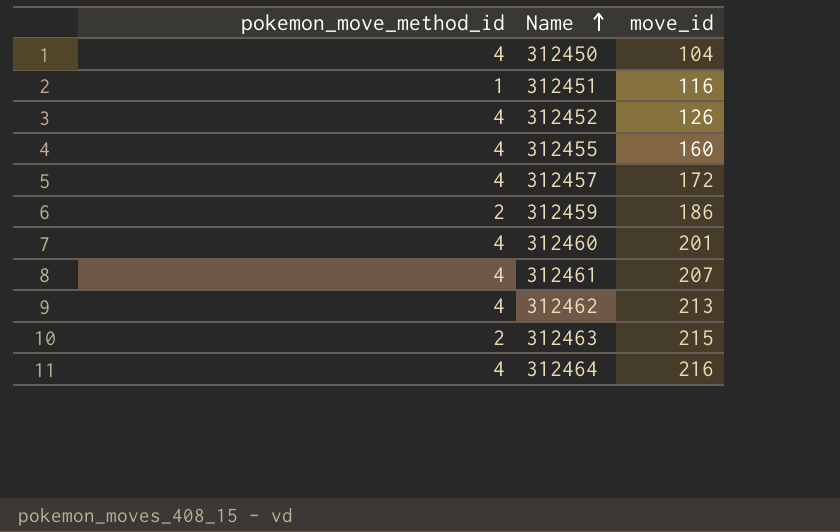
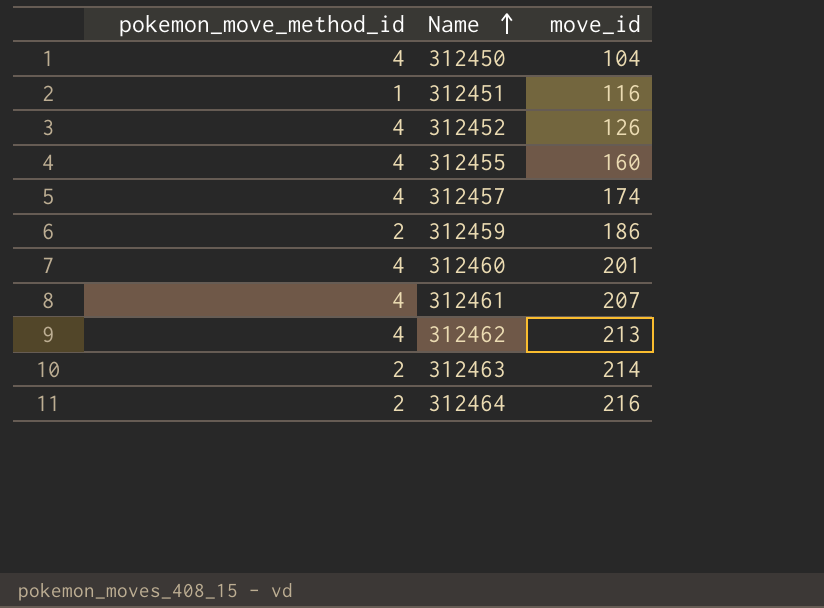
312457 | move_id: 172 -> 174
312463 | move_id: 215 -> 214
312464 | pokemon_move_method_id: 4 -> 2

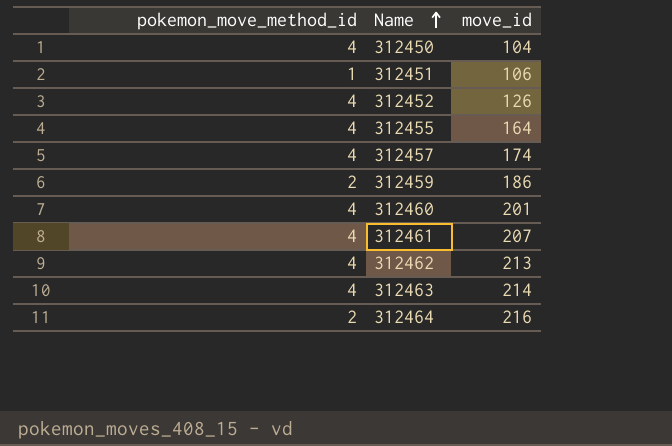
312451 | move_id: 116 -> 106
312455 | move_id: 160 -> 164
312463 | pokemon_move_method_id: 2 -> 4

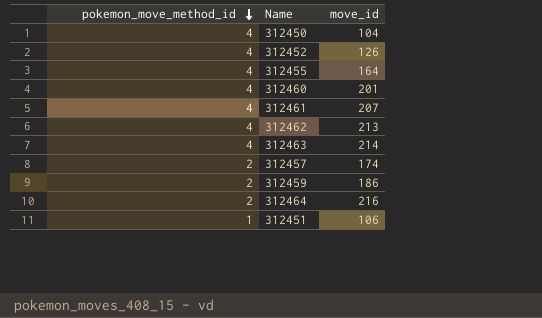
row order: Name ascending -> pokemon_move_method_id descending
312457 | pokemon_move_method_id: 4 -> 2

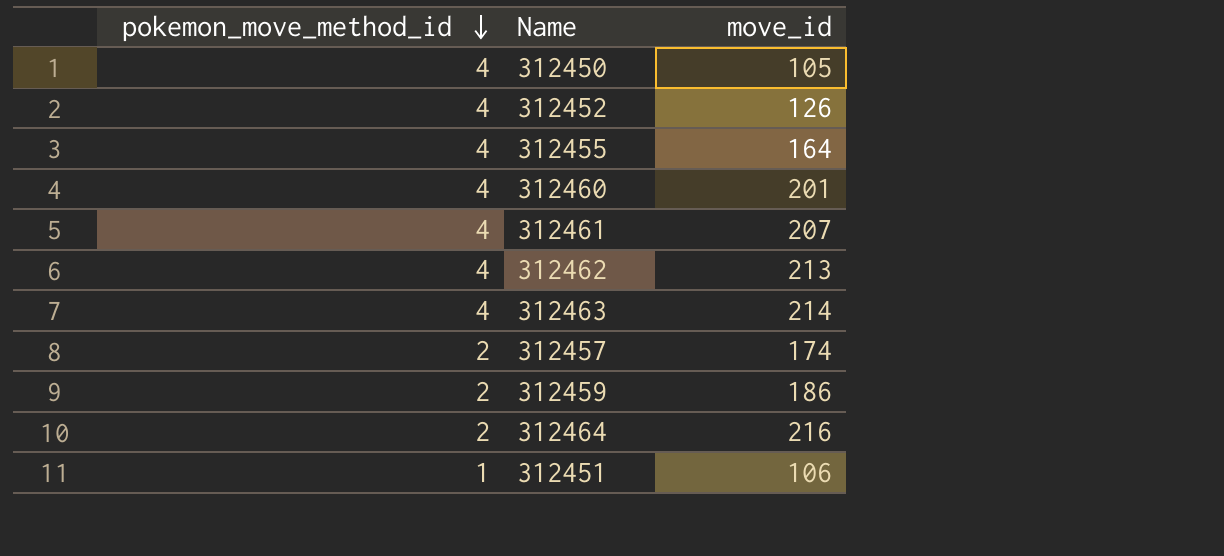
312450 | move_id: 104 -> 105

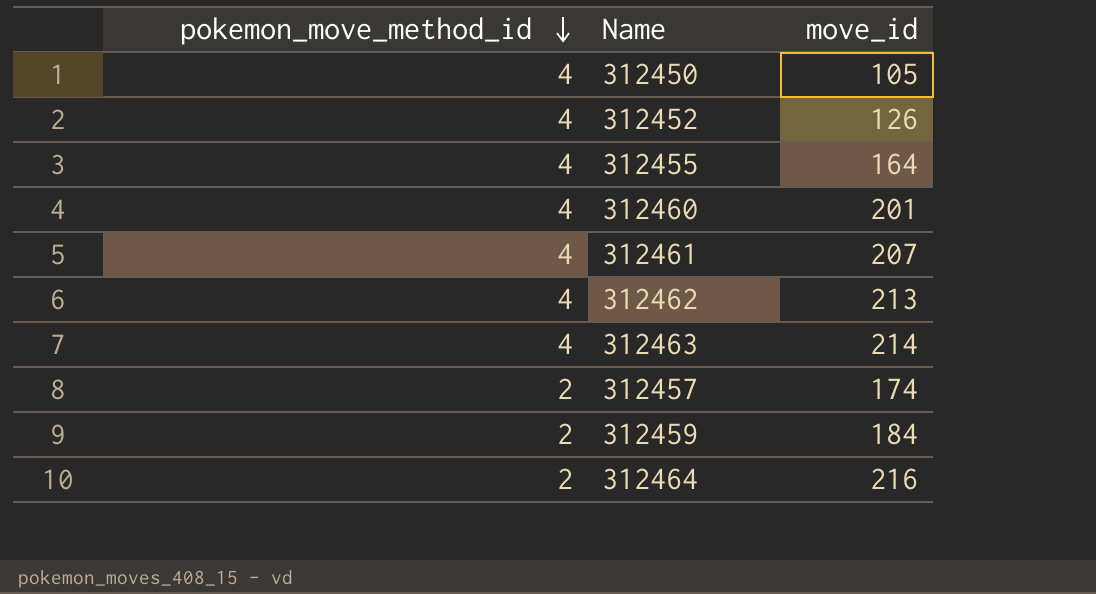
row 312451: 1 | 106 -> none
312459 | move_id: 186 -> 184

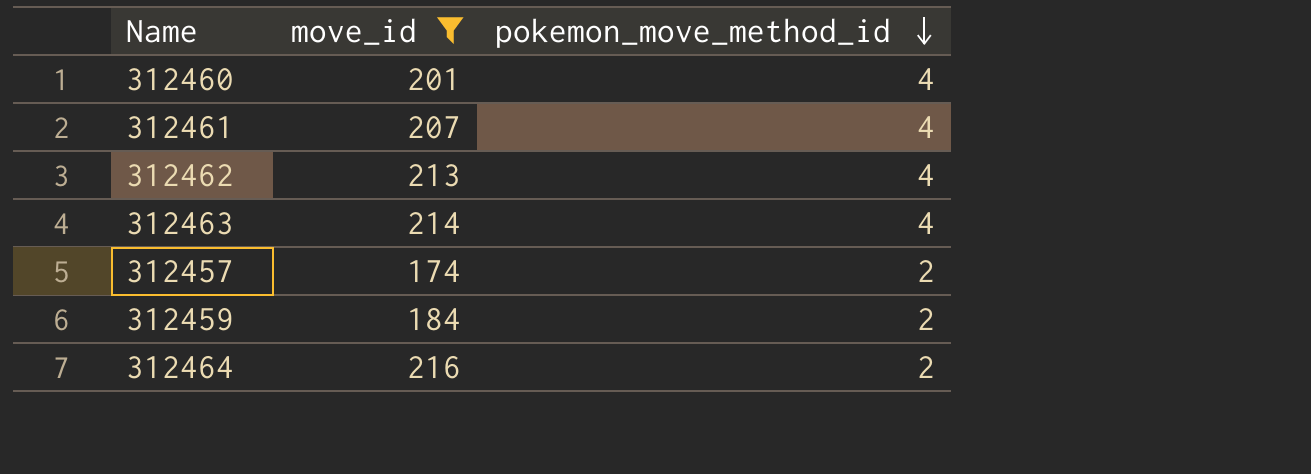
filter: none -> move_id >= 174
column pokemon_move_method_id | position: 1 -> 3

